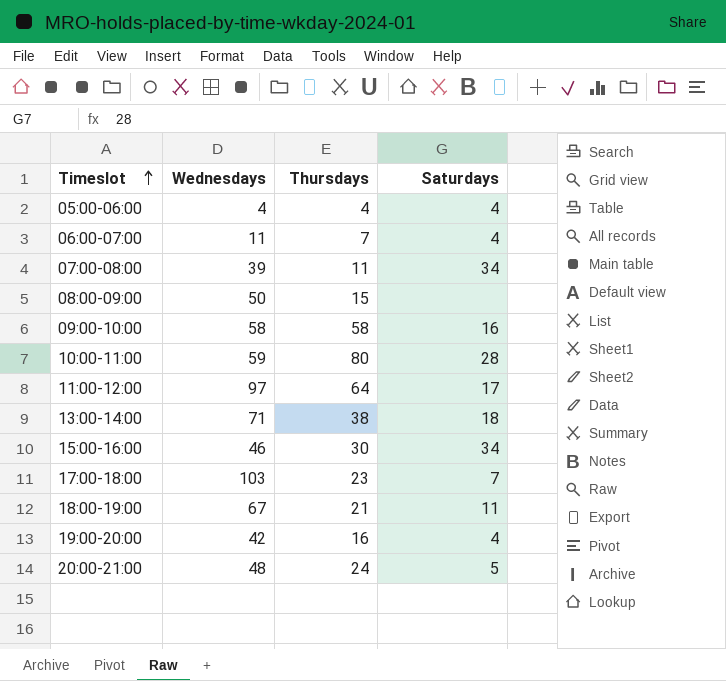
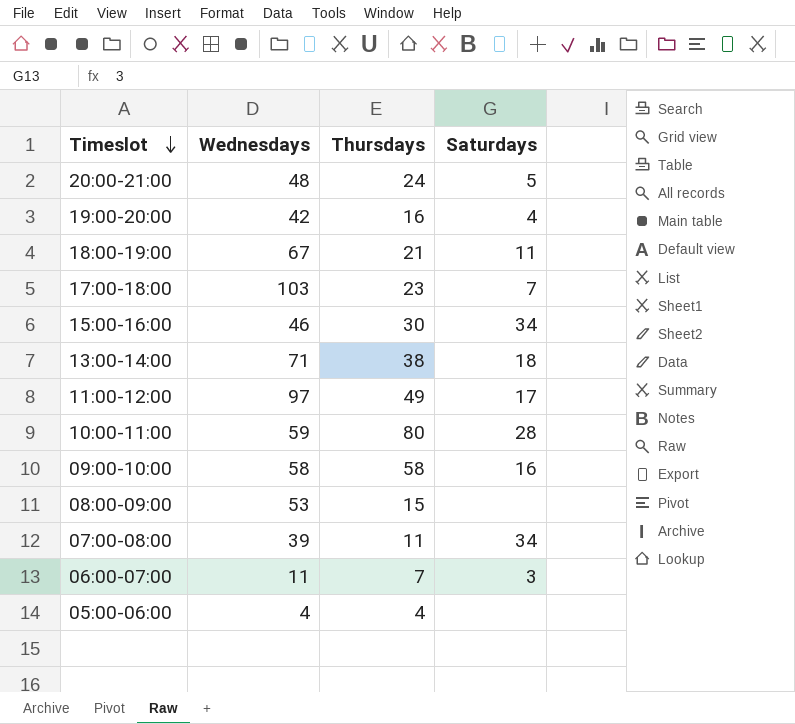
row order: Timeslot ascending -> Timeslot descending
11:00-12:00 | Thursdays: 64 -> 49
08:00-09:00 | Wednesdays: 50 -> 53
06:00-07:00 | Saturdays: 4 -> 3
05:00-06:00 | Saturdays: 4 -> none

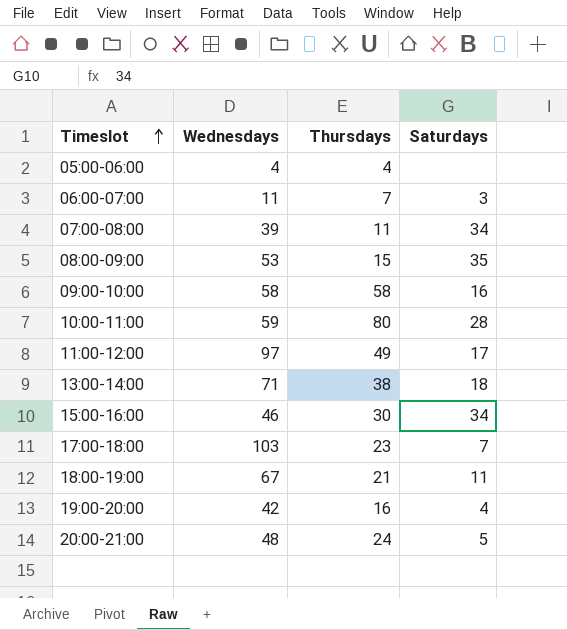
row order: Timeslot descending -> Timeslot ascending
08:00-09:00 | Saturdays: none -> 35

